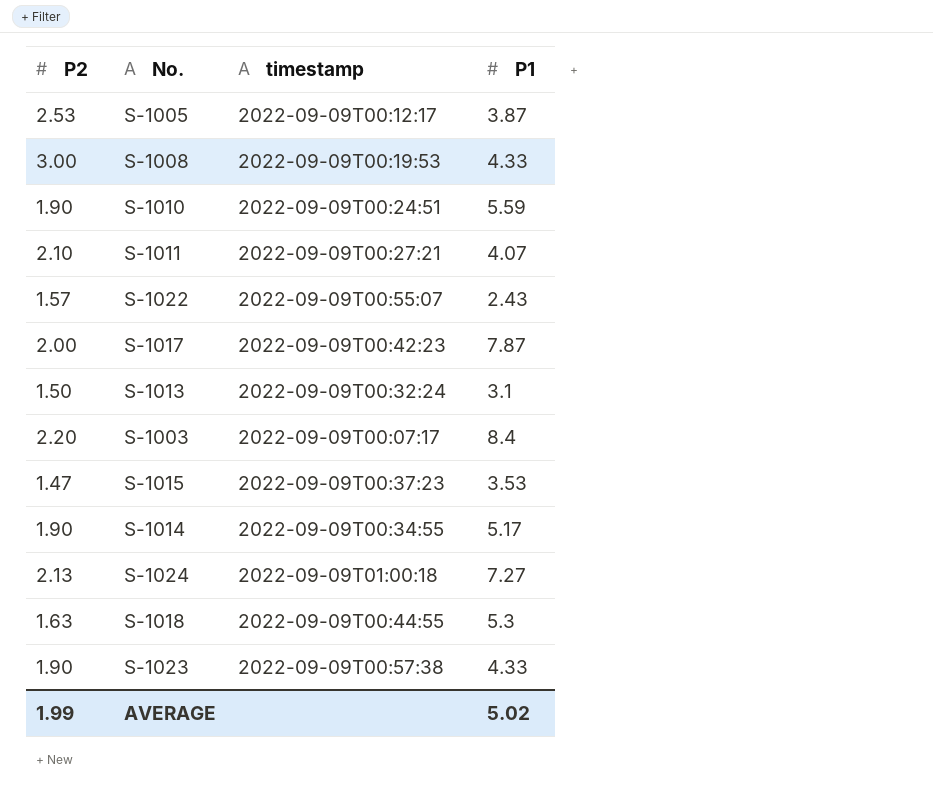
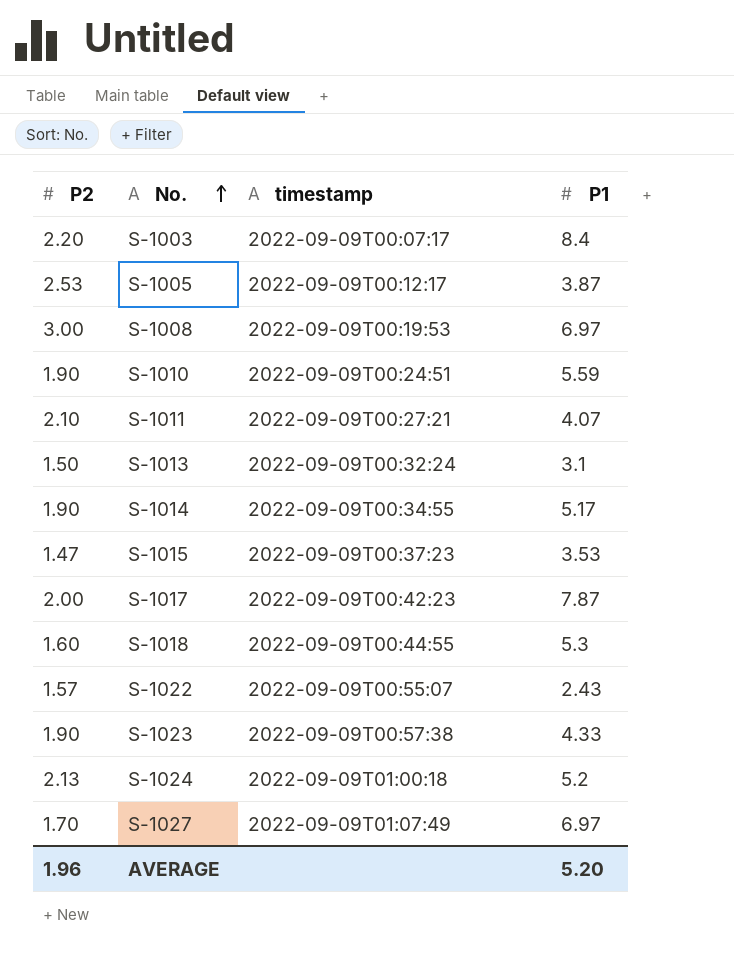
row order: none -> No. ascending
S-1008 | P1: 4.33 -> 6.97
S-1018 | P2: 1.63 -> 1.60
S-1024 | P1: 7.27 -> 5.2
row S-1027: none -> 1.70 | 2022-09-09T01:07:49 | 6.97
AVERAGE | P2: 1.99 -> 1.96
AVERAGE | P1: 5.02 -> 5.20

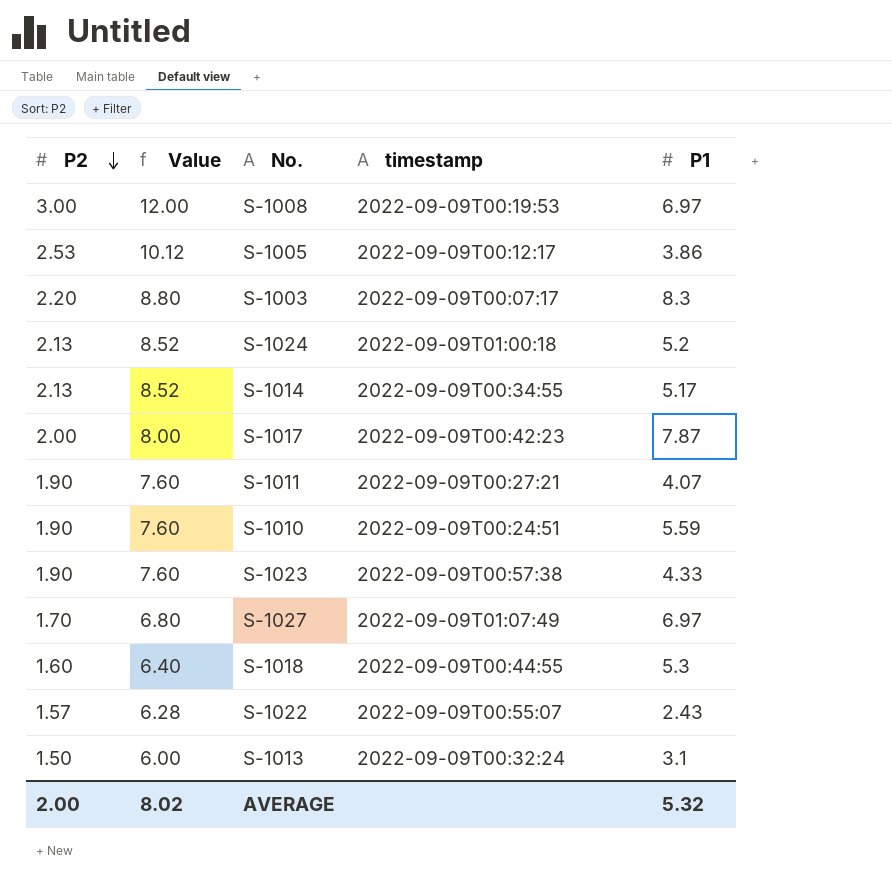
row order: No. ascending -> P2 descending
column Value | formula: none -> [P2] * 4
row S-1015: 1.47 | 2022-09-09T00:37:23 | 3.53 -> none
S-1005 | P1: 3.87 -> 3.86
S-1003 | P1: 8.4 -> 8.3
S-1014 | P2: 1.90 -> 2.13
S-1011 | P2: 2.10 -> 1.90
AVERAGE | P2: 1.96 -> 2.00
AVERAGE | P1: 5.20 -> 5.32

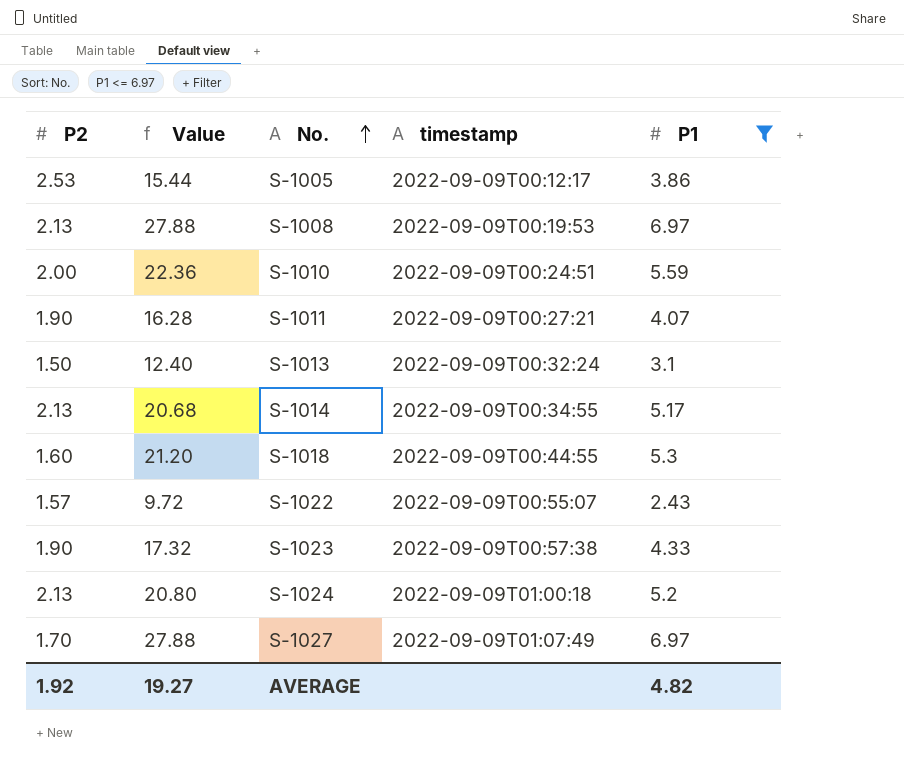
filter: none -> P1 <= 6.97
row order: P2 descending -> No. ascending
column Value | formula: [P2] * 4 -> [P1] * 4
S-1008 | P2: 3.00 -> 2.13
S-1010 | P2: 1.90 -> 2.00
AVERAGE | P2: 2.00 -> 1.92
AVERAGE | Value: 8.02 -> 19.27
AVERAGE | P1: 5.32 -> 4.82

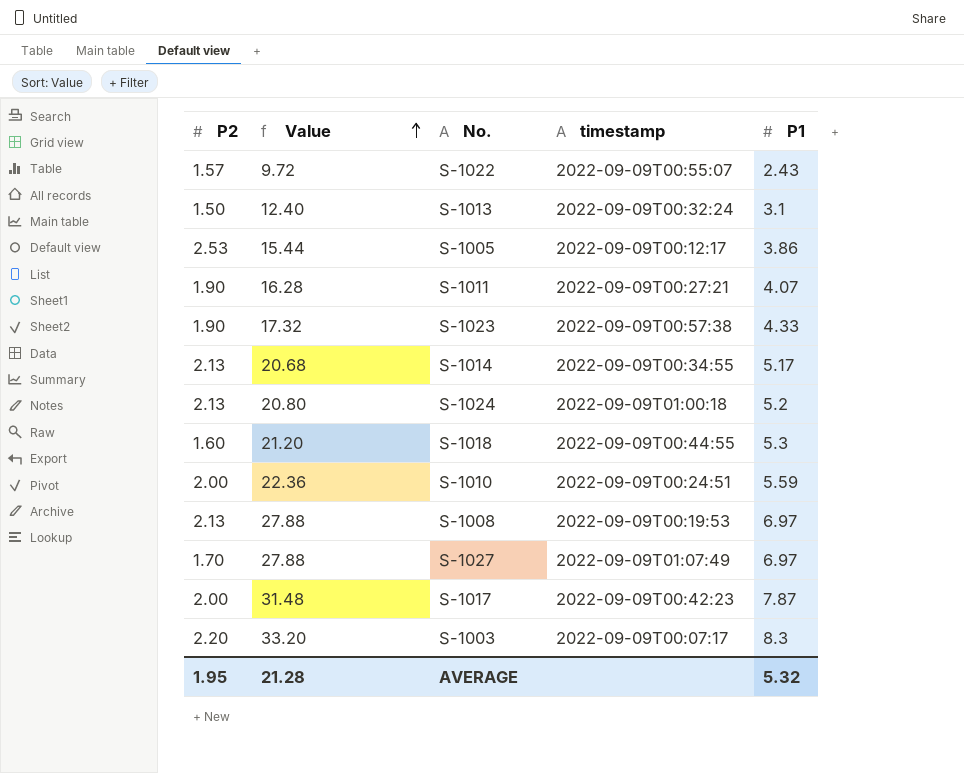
filter: P1 <= 6.97 -> none
row order: No. ascending -> Value ascending
AVERAGE | P2: 1.92 -> 1.95
AVERAGE | Value: 19.27 -> 21.28
AVERAGE | P1: 4.82 -> 5.32

